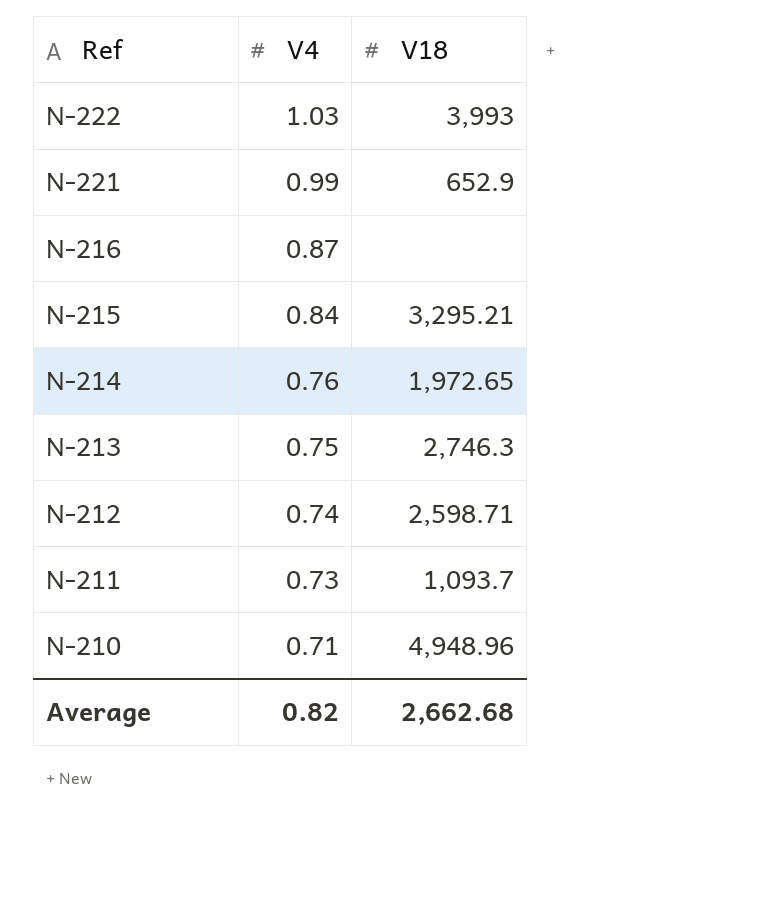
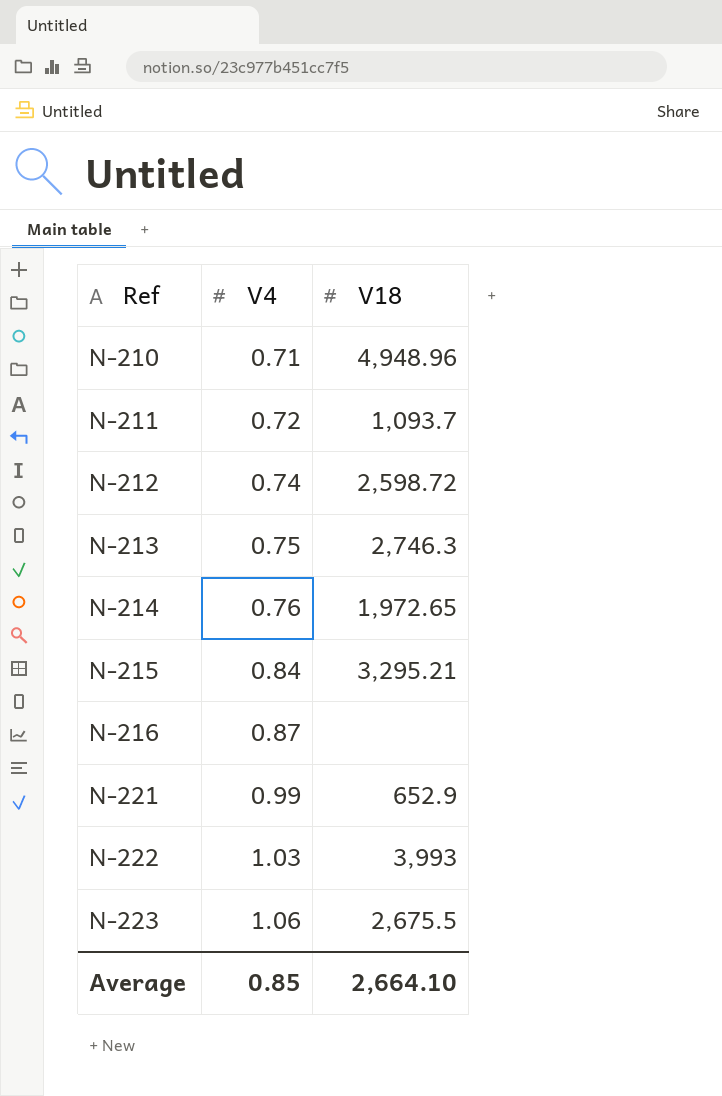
row order: Ref descending -> Ref ascending
N-211 | V4: 0.73 -> 0.72
N-212 | V18: 2,598.71 -> 2,598.72
row N-223: none -> 1.06 | 2,675.5
Average | V4: 0.82 -> 0.85
Average | V18: 2,662.68 -> 2,664.10

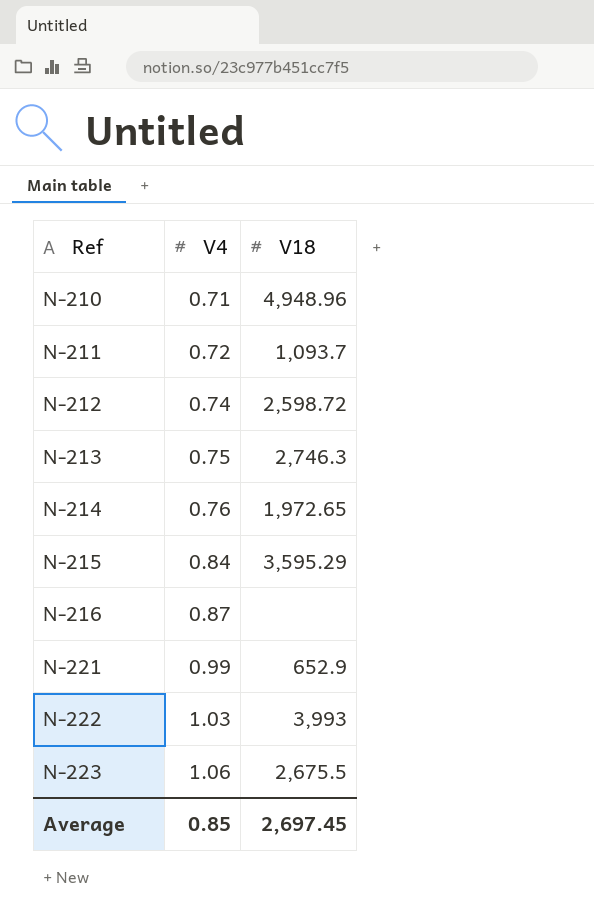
N-215 | V18: 3,295.21 -> 3,595.29
Average | V18: 2,664.10 -> 2,697.45

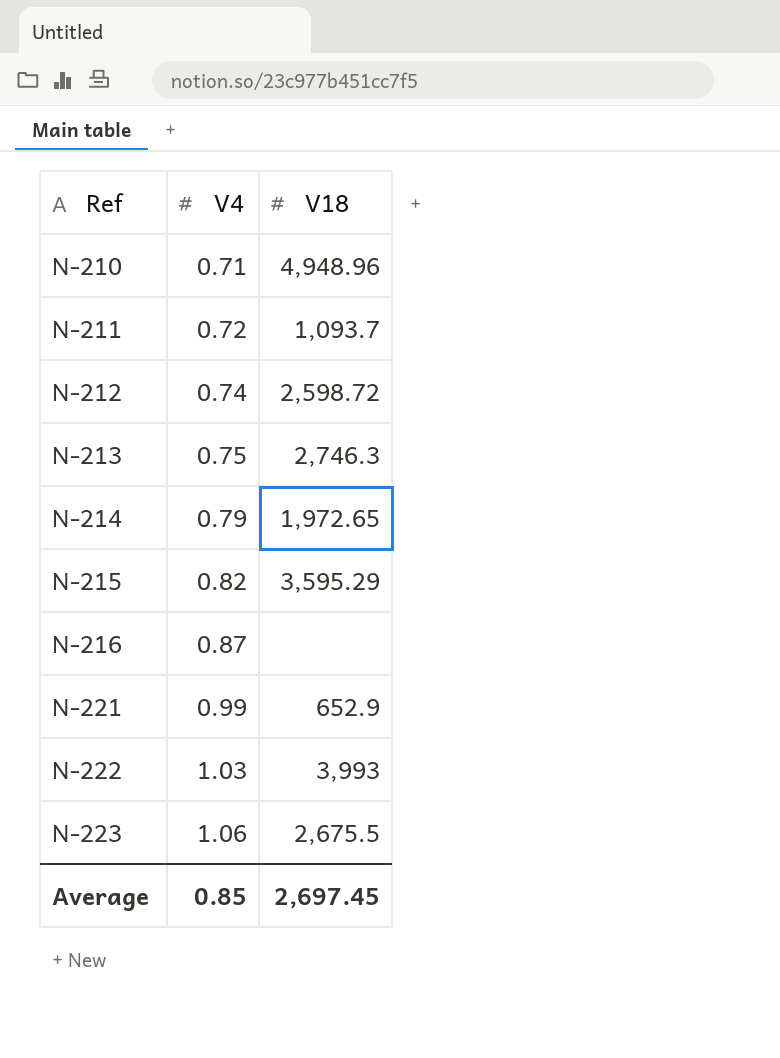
N-214 | V4: 0.76 -> 0.79
N-215 | V4: 0.84 -> 0.82

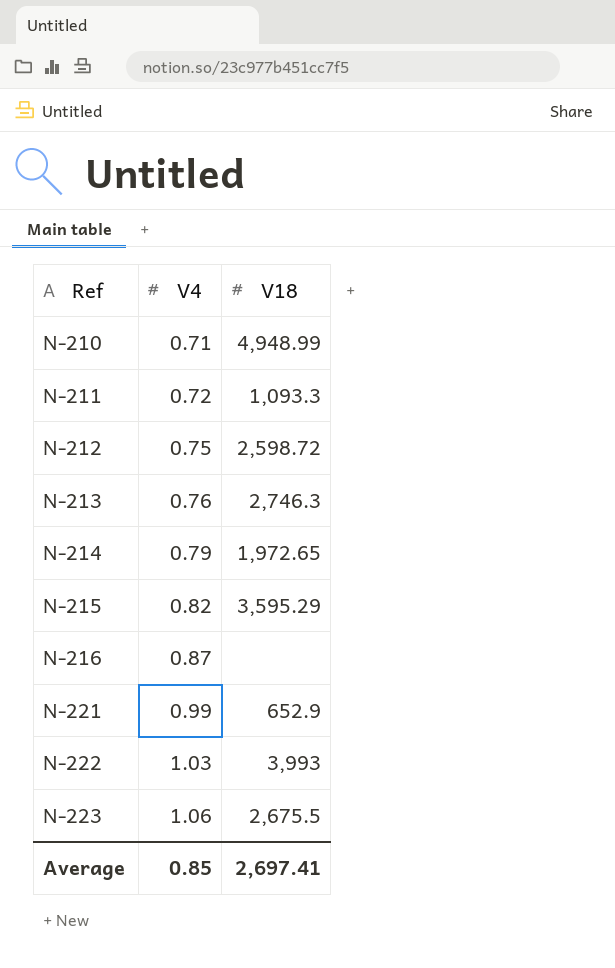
N-210 | V18: 4,948.96 -> 4,948.99
N-211 | V18: 1,093.7 -> 1,093.3
N-212 | V4: 0.74 -> 0.75
N-213 | V4: 0.75 -> 0.76
Average | V18: 2,697.45 -> 2,697.41

